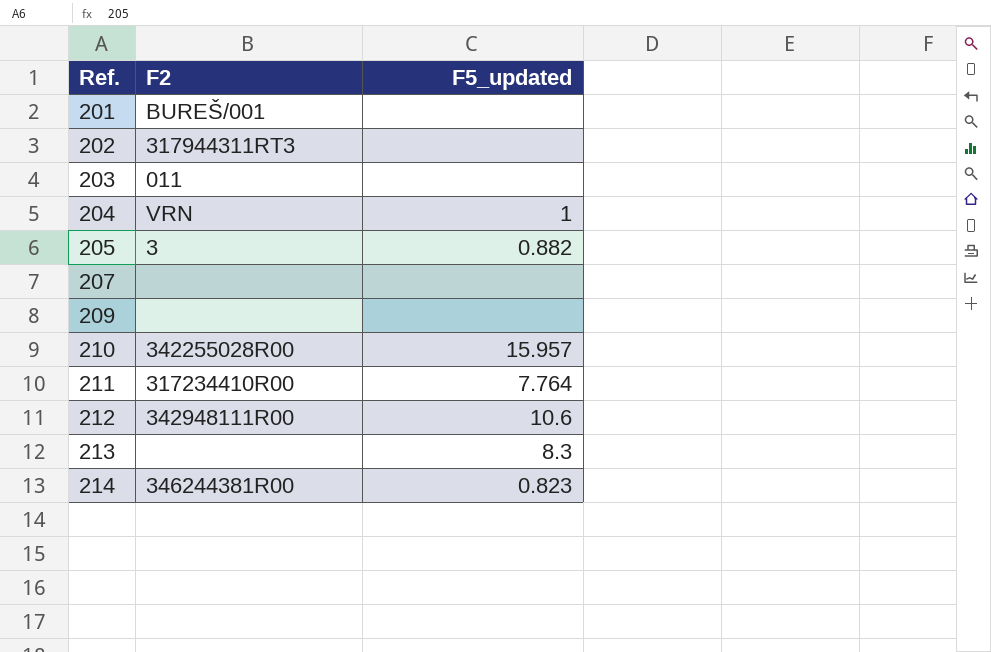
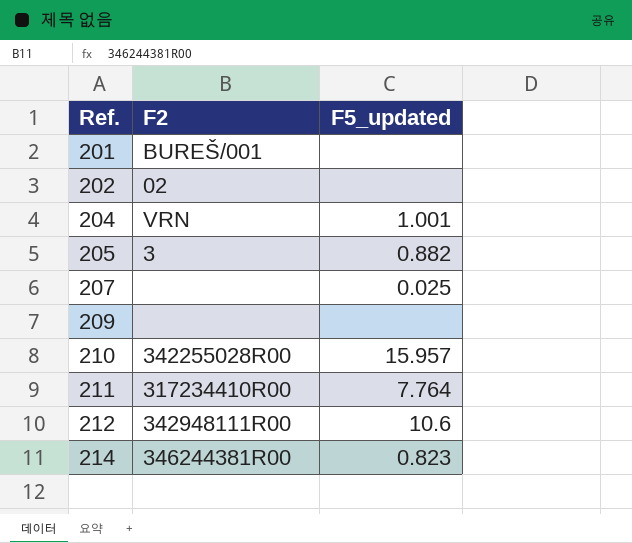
row 203: 011 | none -> none
row 213: none | 8.3 -> none
202 | F2: 317944311RT3 -> 02
204 | F5_updated: 1 -> 1.001
207 | F5_updated: none -> 0.025

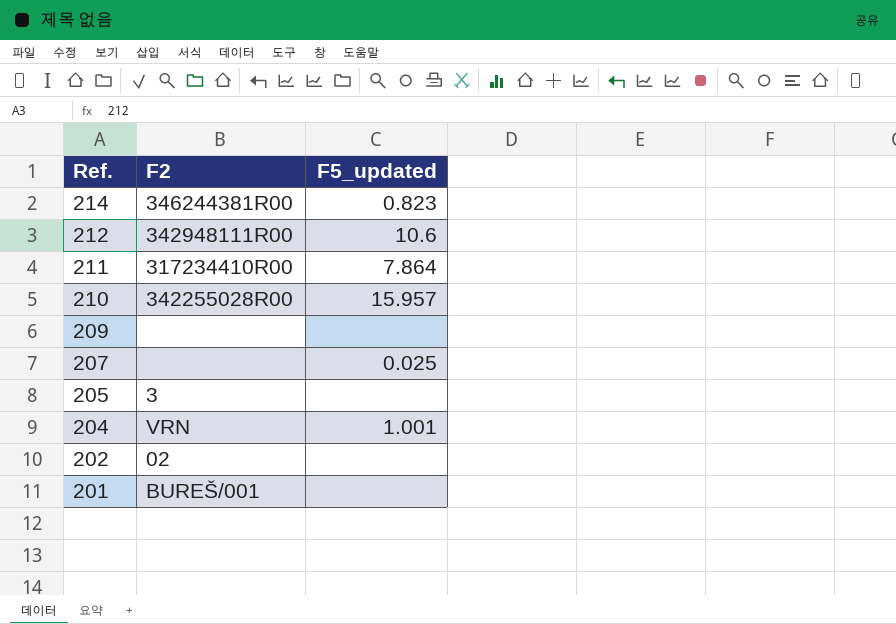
row order: Ref. ascending -> Ref. descending
211 | F5_updated: 7.764 -> 7.864
205 | F5_updated: 0.882 -> none

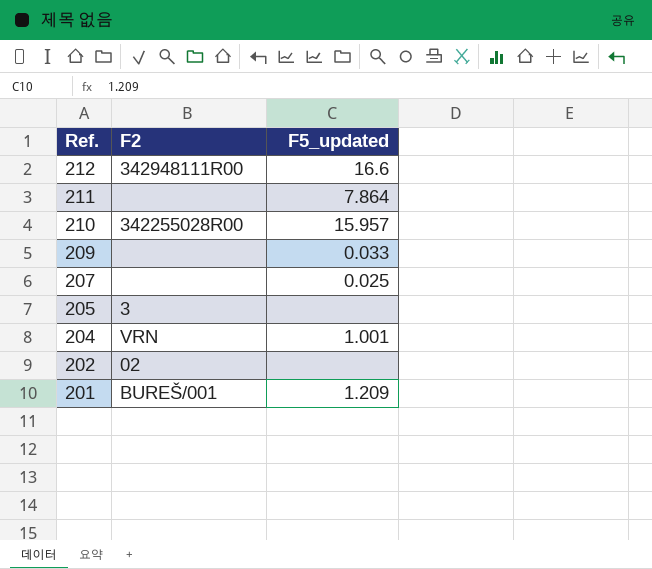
row 214: 346244381R00 | 0.823 -> none
212 | F5_updated: 10.6 -> 16.6
211 | F2: 317234410R00 -> none
209 | F5_updated: none -> 0.033
201 | F5_updated: none -> 1.209

